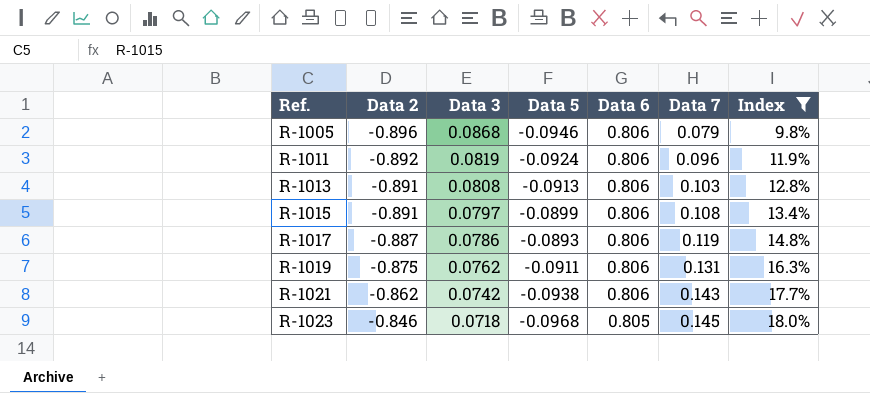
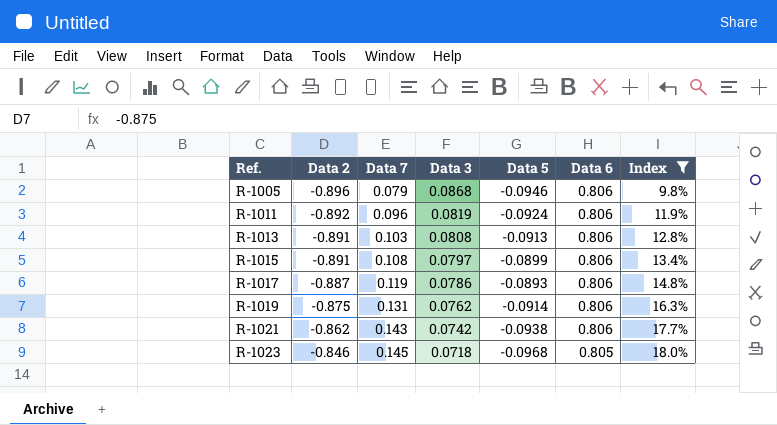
column Data 7 | position: 6 -> 3
R-1019 | Data 5: -0.0911 -> -0.0914

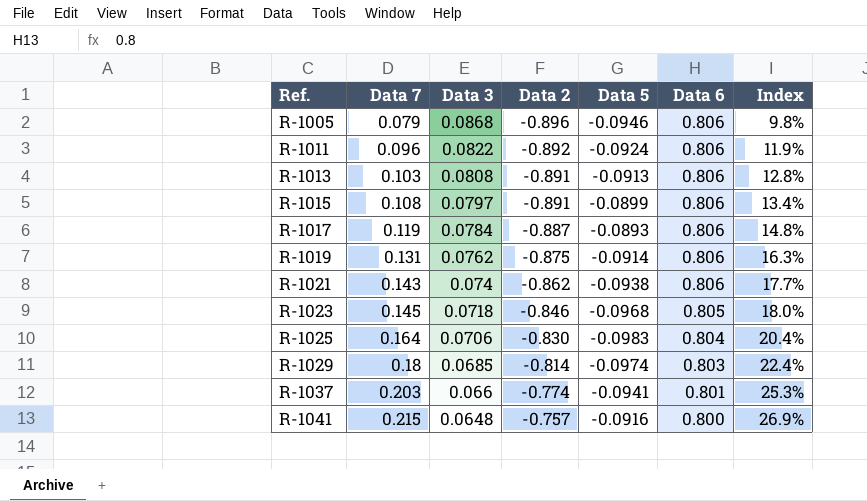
filter: Index <= 18.0% -> none
column Data 2 | position: 2 -> 4
R-1011 | Data 3: 0.0819 -> 0.0822
R-1017 | Data 3: 0.0786 -> 0.0784
R-1021 | Data 3: 0.0742 -> 0.074

